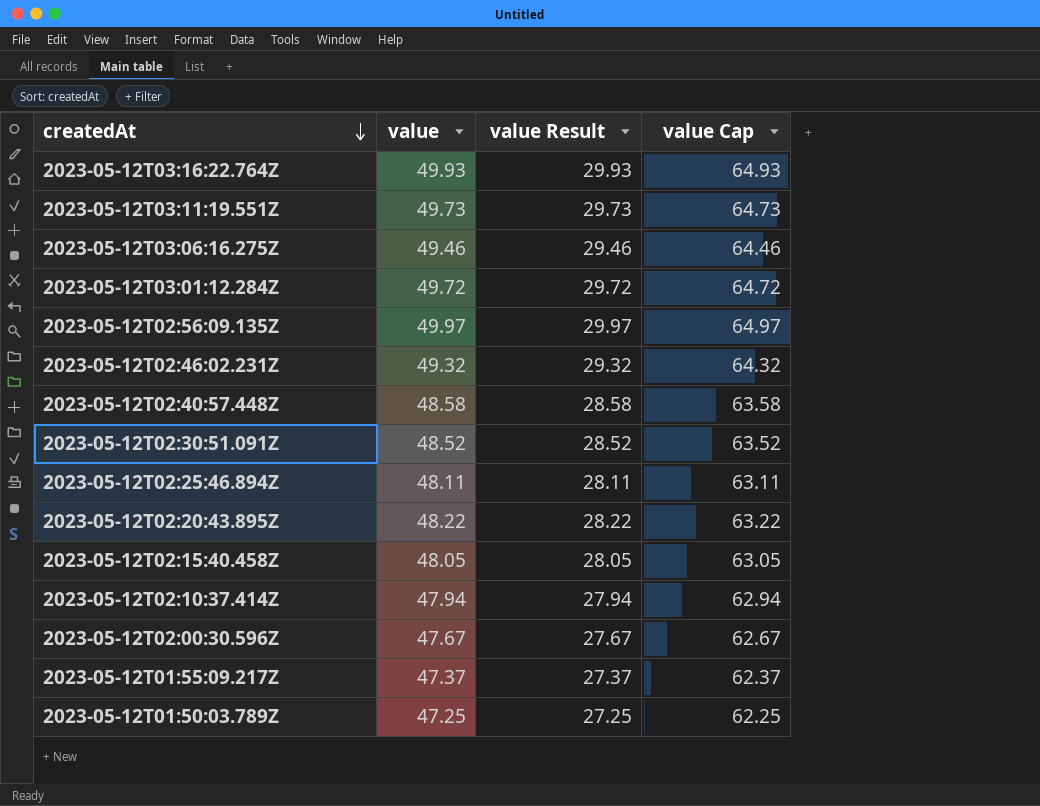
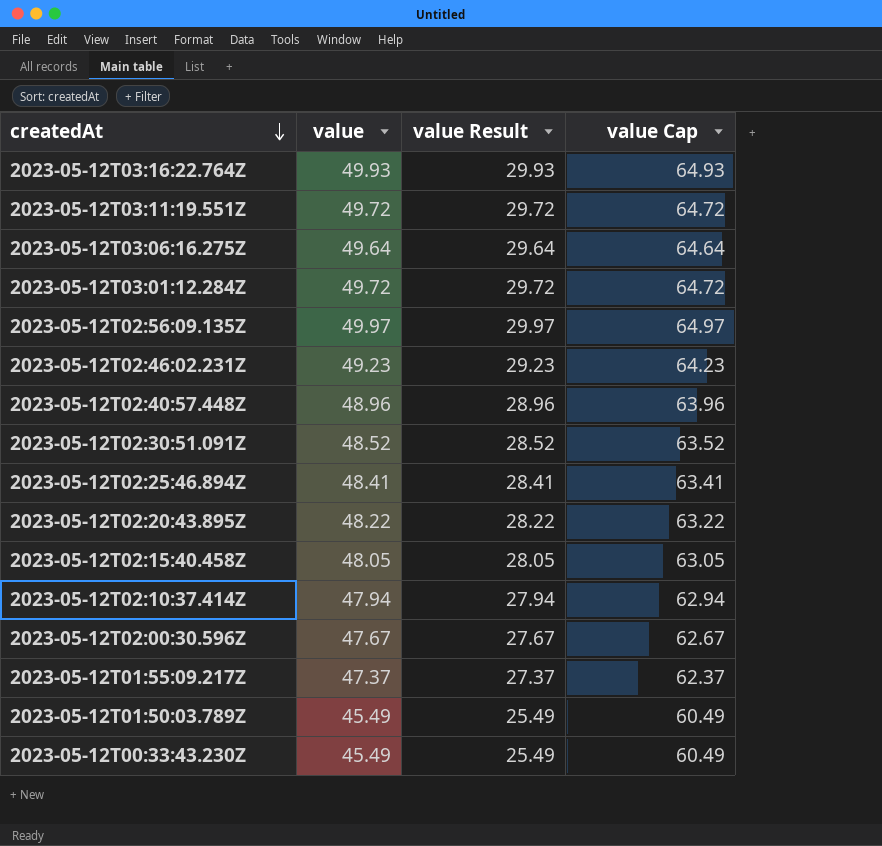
2023-05-12T03:11:19.551Z | value: 49.73 -> 49.72
2023-05-12T03:11:19.551Z | value Result: 29.73 -> 29.72
2023-05-12T03:11:19.551Z | value Cap: 64.73 -> 64.72
2023-05-12T03:06:16.275Z | value: 49.46 -> 49.64
2023-05-12T03:06:16.275Z | value Result: 29.46 -> 29.64
2023-05-12T03:06:16.275Z | value Cap: 64.46 -> 64.64
2023-05-12T02:46:02.231Z | value: 49.32 -> 49.23
2023-05-12T02:46:02.231Z | value Result: 29.32 -> 29.23
2023-05-12T02:46:02.231Z | value Cap: 64.32 -> 64.23
2023-05-12T02:40:57.448Z | value: 48.58 -> 48.96
2023-05-12T02:40:57.448Z | value Result: 28.58 -> 28.96
2023-05-12T02:40:57.448Z | value Cap: 63.58 -> 63.96
2023-05-12T02:25:46.894Z | value: 48.11 -> 48.41
2023-05-12T02:25:46.894Z | value Result: 28.11 -> 28.41
2023-05-12T02:25:46.894Z | value Cap: 63.11 -> 63.41
2023-05-12T01:50:03.789Z | value: 47.25 -> 45.49
2023-05-12T01:50:03.789Z | value Result: 27.25 -> 25.49
2023-05-12T01:50:03.789Z | value Cap: 62.25 -> 60.49
row 2023-05-12T00:33:43.230Z: none -> 45.49 | 25.49 | 60.49

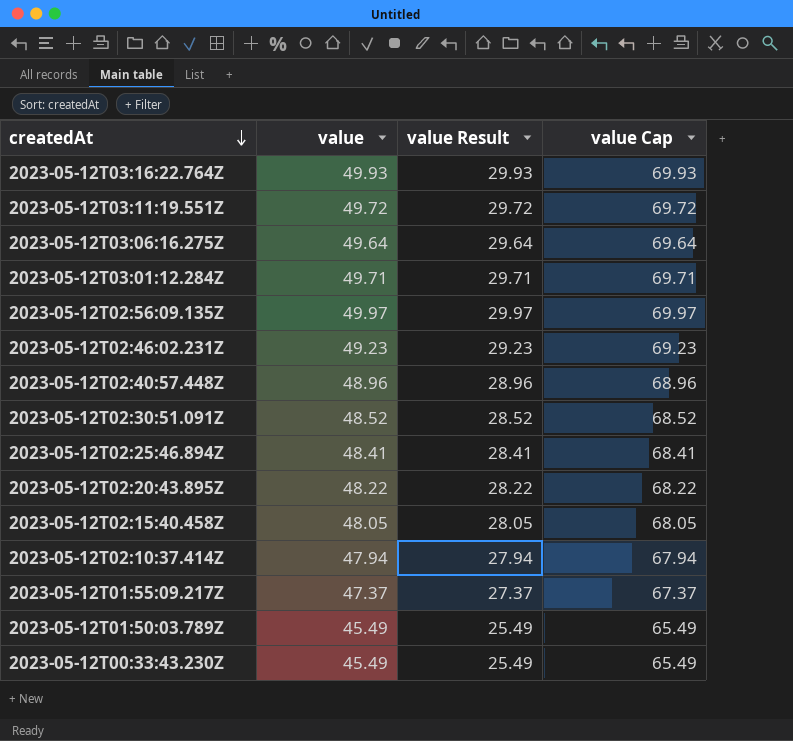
column value Cap | formula: [value] + 15 -> [value] + 20
row 2023-05-12T02:00:30.596Z: 47.67 | 27.67 | 62.67 -> none
2023-05-12T03:01:12.284Z | value: 49.72 -> 49.71
2023-05-12T03:01:12.284Z | value Result: 29.72 -> 29.71

